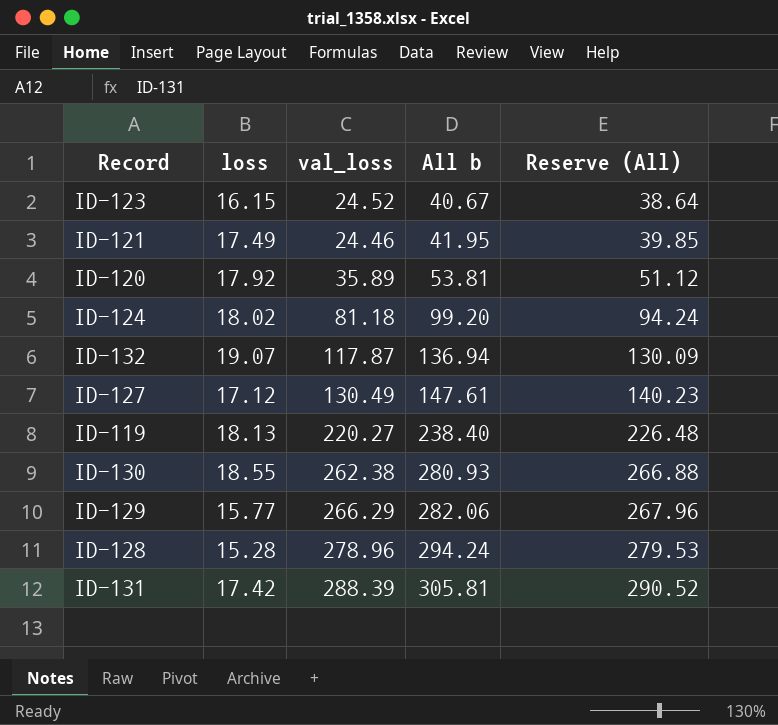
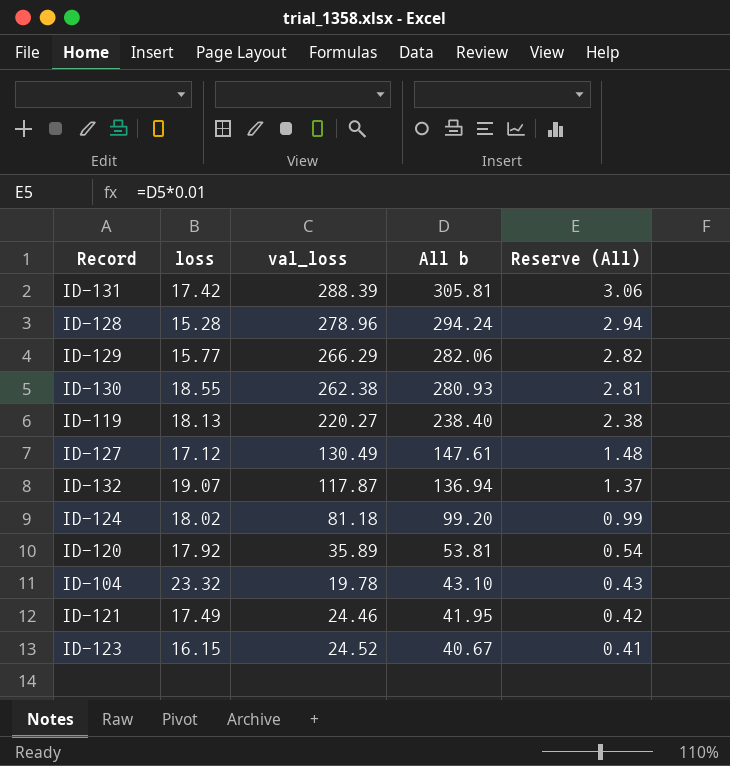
row order: All b ascending -> All b descending
column Reserve (All) | formula: [All b] * 0.95 -> [All b] * 0.01
row ID-104: none -> 23.32 | 19.78 | 43.10 | 0.43

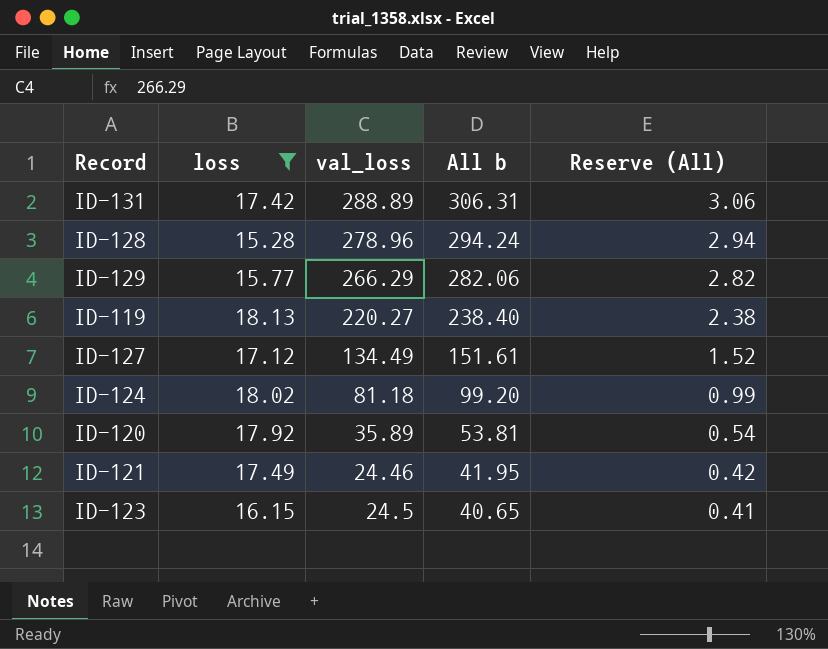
filter: none -> loss <= 18.13
ID-131 | val_loss: 288.39 -> 288.89
ID-131 | All b: 305.81 -> 306.31
ID-127 | val_loss: 130.49 -> 134.49
ID-127 | All b: 147.61 -> 151.61
ID-127 | Reserve (All): 1.48 -> 1.52
ID-123 | val_loss: 24.52 -> 24.5
ID-123 | All b: 40.67 -> 40.65

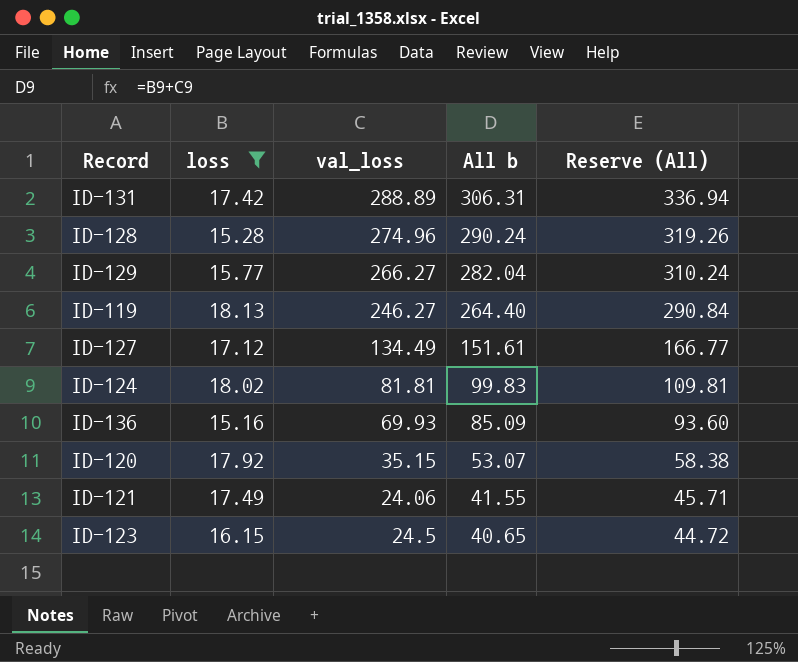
column Reserve (All) | formula: [All b] * 0.01 -> [All b] * 1.1
ID-128 | val_loss: 278.96 -> 274.96
ID-128 | All b: 294.24 -> 290.24
ID-129 | val_loss: 266.29 -> 266.27
ID-129 | All b: 282.06 -> 282.04
ID-119 | val_loss: 220.27 -> 246.27
ID-119 | All b: 238.40 -> 264.40
ID-124 | val_loss: 81.18 -> 81.81
ID-124 | All b: 99.20 -> 99.83
row ID-136: none -> 15.16 | 69.93 | 85.09 | 93.60
ID-120 | val_loss: 35.89 -> 35.15
ID-120 | All b: 53.81 -> 53.07
ID-121 | val_loss: 24.46 -> 24.06
ID-121 | All b: 41.95 -> 41.55

